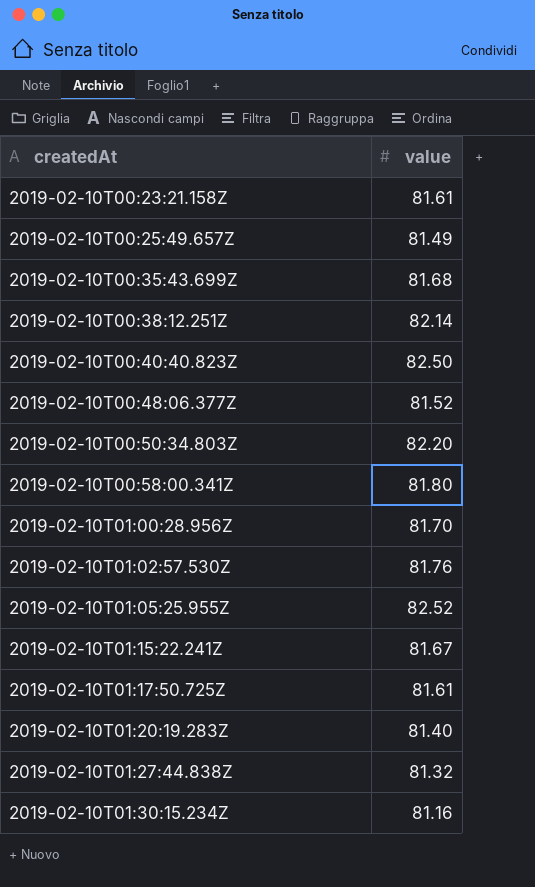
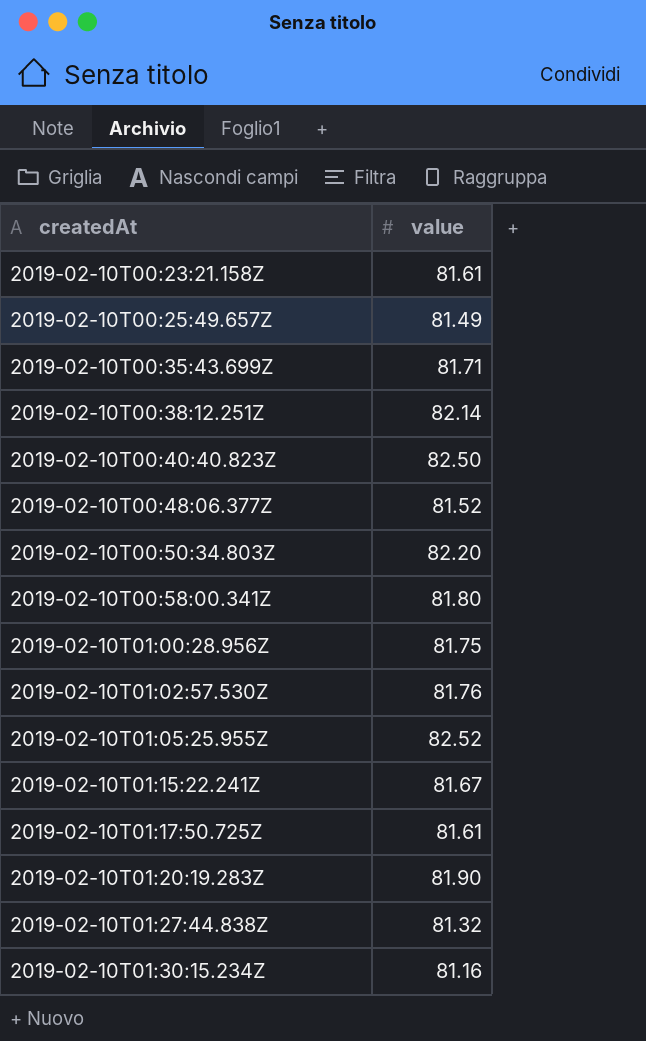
2019-02-10T00:35:43.699Z | value: 81.68 -> 81.71
2019-02-10T01:00:28.956Z | value: 81.70 -> 81.75
2019-02-10T01:20:19.283Z | value: 81.40 -> 81.90

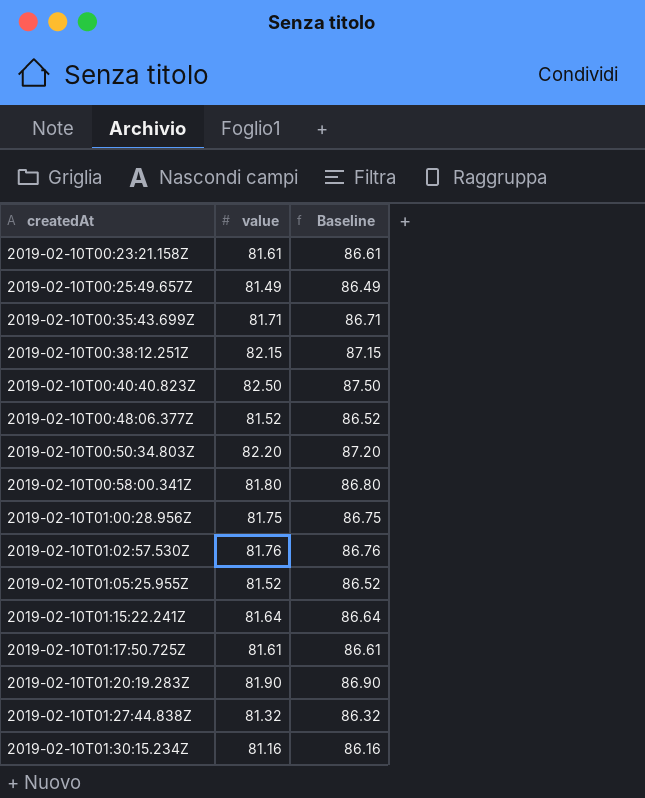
column Baseline | formula: none -> [value] + 5
2019-02-10T00:38:12.251Z | value: 82.14 -> 82.15
2019-02-10T01:05:25.955Z | value: 82.52 -> 81.52
2019-02-10T01:15:22.241Z | value: 81.67 -> 81.64

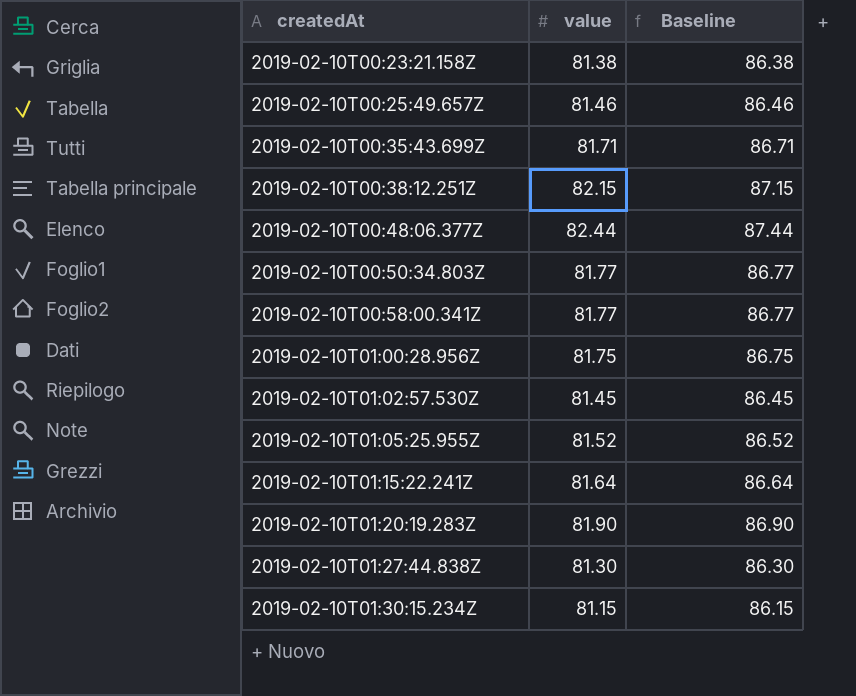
row 2019-02-10T00:40:40.823Z: 82.50 | 87.50 -> none
row 2019-02-10T01:17:50.725Z: 81.61 | 86.61 -> none
2019-02-10T00:23:21.158Z | value: 81.61 -> 81.38
2019-02-10T00:23:21.158Z | Baseline: 86.61 -> 86.38
2019-02-10T00:25:49.657Z | value: 81.49 -> 81.46
2019-02-10T00:25:49.657Z | Baseline: 86.49 -> 86.46
2019-02-10T00:48:06.377Z | value: 81.52 -> 82.44
2019-02-10T00:48:06.377Z | Baseline: 86.52 -> 87.44
2019-02-10T00:50:34.803Z | value: 82.20 -> 81.77
2019-02-10T00:50:34.803Z | Baseline: 87.20 -> 86.77
2019-02-10T00:58:00.341Z | value: 81.80 -> 81.77
2019-02-10T00:58:00.341Z | Baseline: 86.80 -> 86.77
2019-02-10T01:02:57.530Z | value: 81.76 -> 81.45
2019-02-10T01:02:57.530Z | Baseline: 86.76 -> 86.45
2019-02-10T01:27:44.838Z | value: 81.32 -> 81.30
2019-02-10T01:27:44.838Z | Baseline: 86.32 -> 86.30
2019-02-10T01:30:15.234Z | value: 81.16 -> 81.15
2019-02-10T01:30:15.234Z | Baseline: 86.16 -> 86.15

